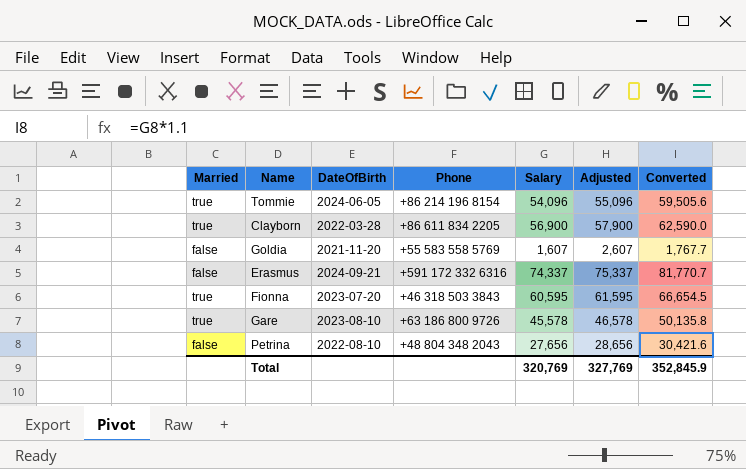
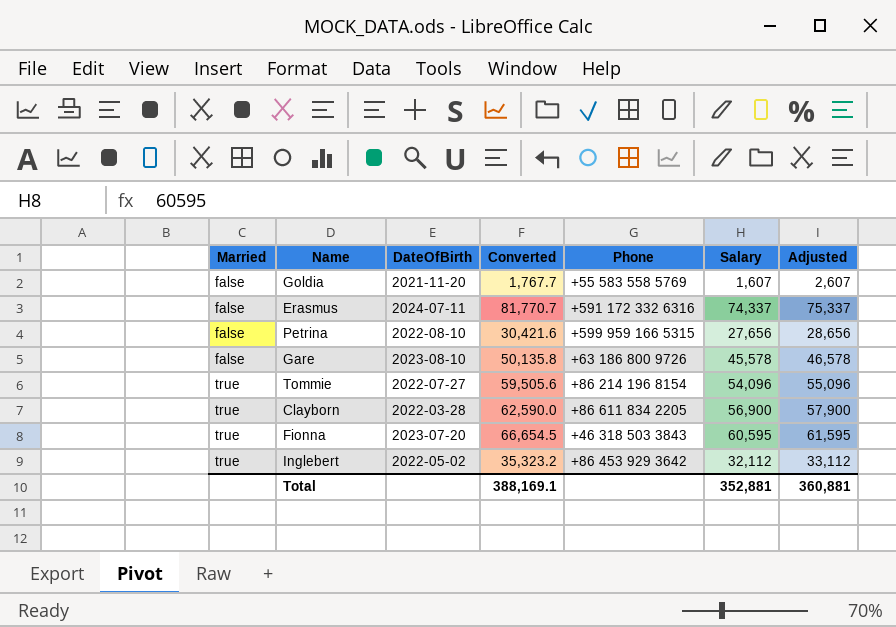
row order: none -> Married ascending
column Converted | position: 7 -> 4
Erasmus | DateOfBirth: 2024-09-21 -> 2024-07-11
Petrina | Phone: +48 804 348 2043 -> +599 959 166 5315
Gare | Married: true -> false
Tommie | DateOfBirth: 2024-06-05 -> 2022-07-27
row Inglebert: none -> true | 2022-05-02 | 35,323.2 | +86 453 929 3642 | 32,112 | 33,112
Total | Converted: 352,845.9 -> 388,169.1
Total | Salary: 320,769 -> 352,881
Total | Adjusted: 327,769 -> 360,881

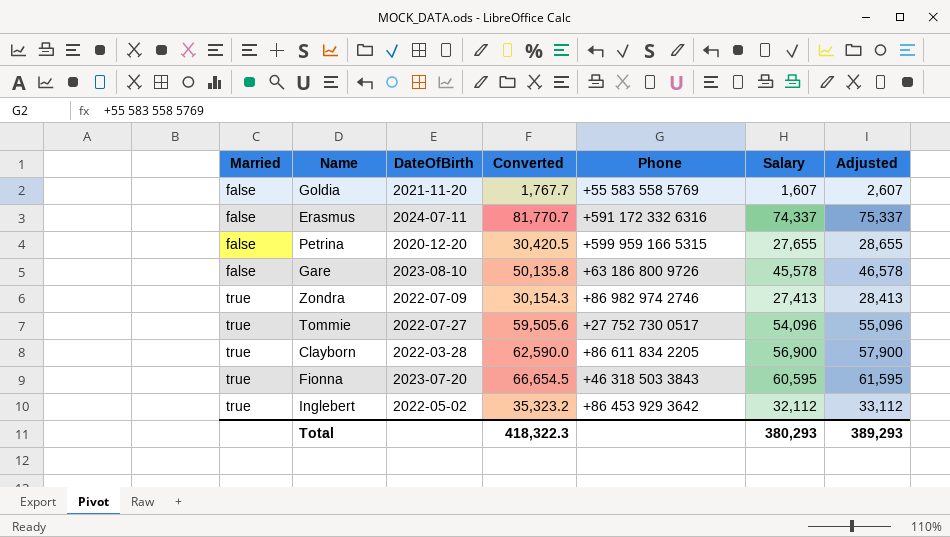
Petrina | DateOfBirth: 2022-08-10 -> 2020-12-20
Petrina | Converted: 30,421.6 -> 30,420.5
Petrina | Salary: 27,656 -> 27,655
Petrina | Adjusted: 28,656 -> 28,655
row Zondra: none -> true | 2022-07-09 | 30,154.3 | +86 982 974 2746 | 27,413 | 28,413
Tommie | Phone: +86 214 196 8154 -> +27 752 730 0517
Total | Converted: 388,169.1 -> 418,322.3
Total | Salary: 352,881 -> 380,293
Total | Adjusted: 360,881 -> 389,293

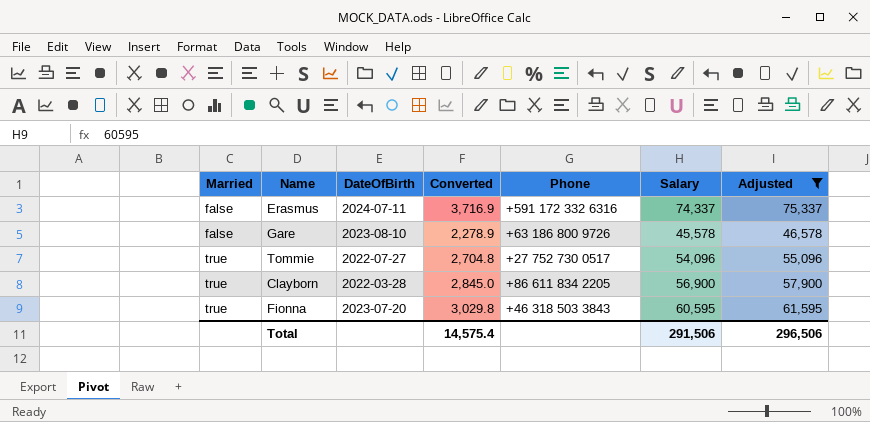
filter: none -> Adjusted >= 46,578
column Converted | formula: [Salary] * 1.1 -> [Salary] * 0.05
Total | Converted: 418,322.3 -> 14,575.4
Total | Salary: 380,293 -> 291,506
Total | Adjusted: 389,293 -> 296,506

